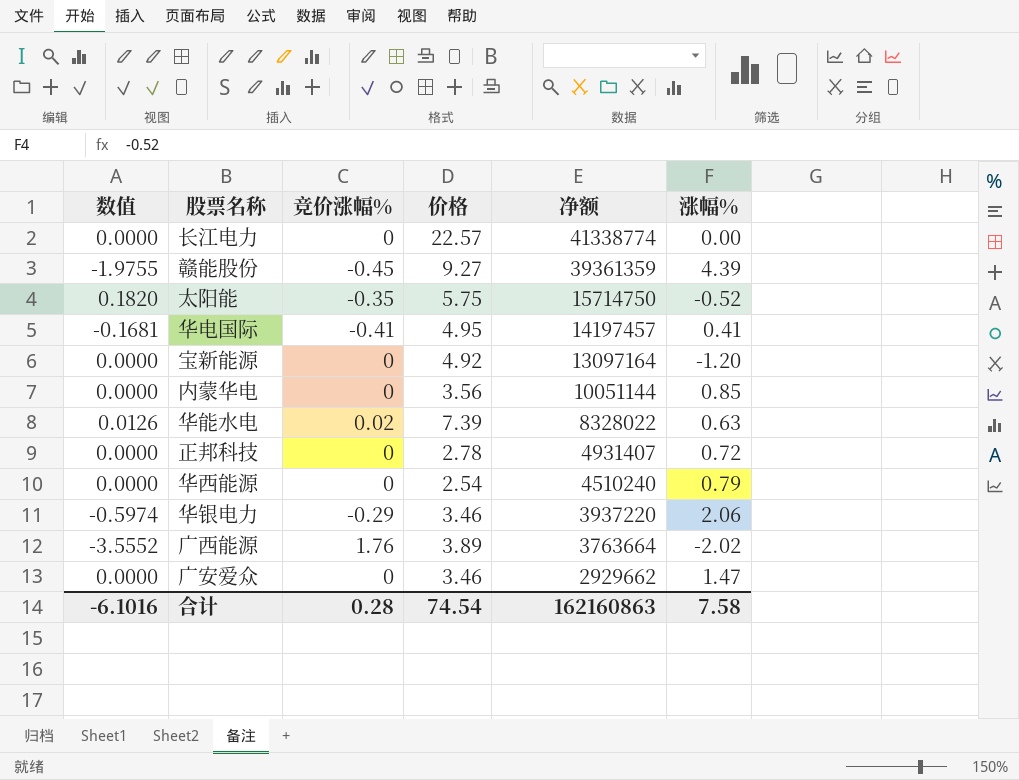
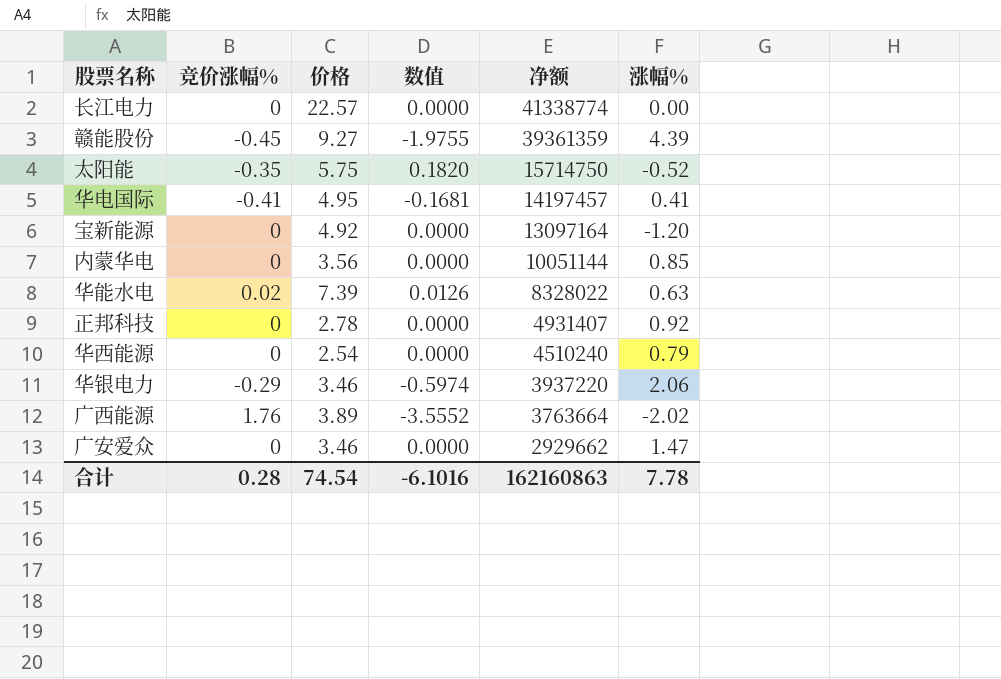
column 数值 | position: 1 -> 4
正邦科技 | 涨幅%: 0.72 -> 0.92
合计 | 涨幅%: 7.58 -> 7.78

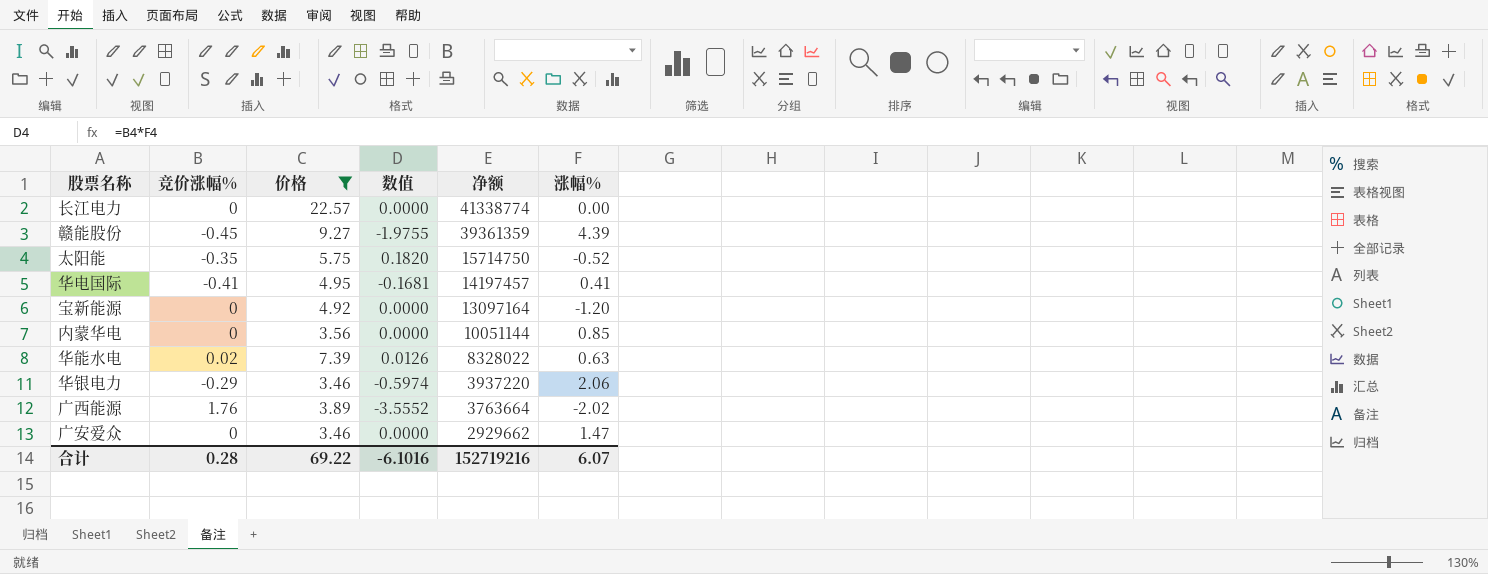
filter: none -> 价格 >= 3.46
合计 | 价格: 74.54 -> 69.22
合计 | 净额: 162160863 -> 152719216
合计 | 涨幅%: 7.78 -> 6.07

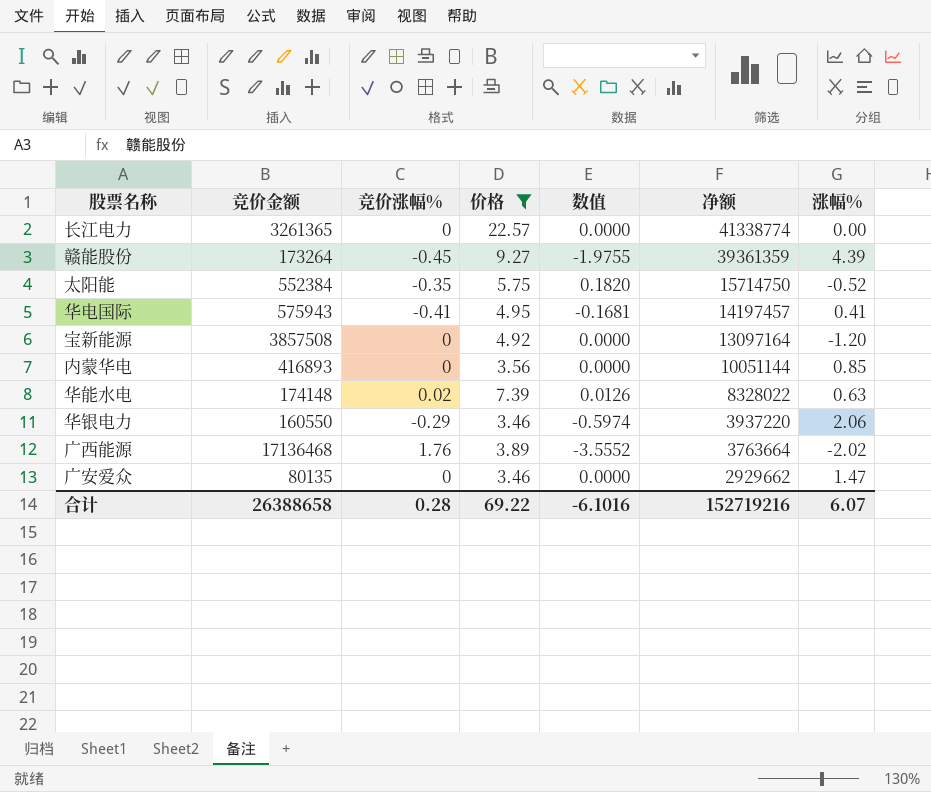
column 竞价金额 | position: none -> 2

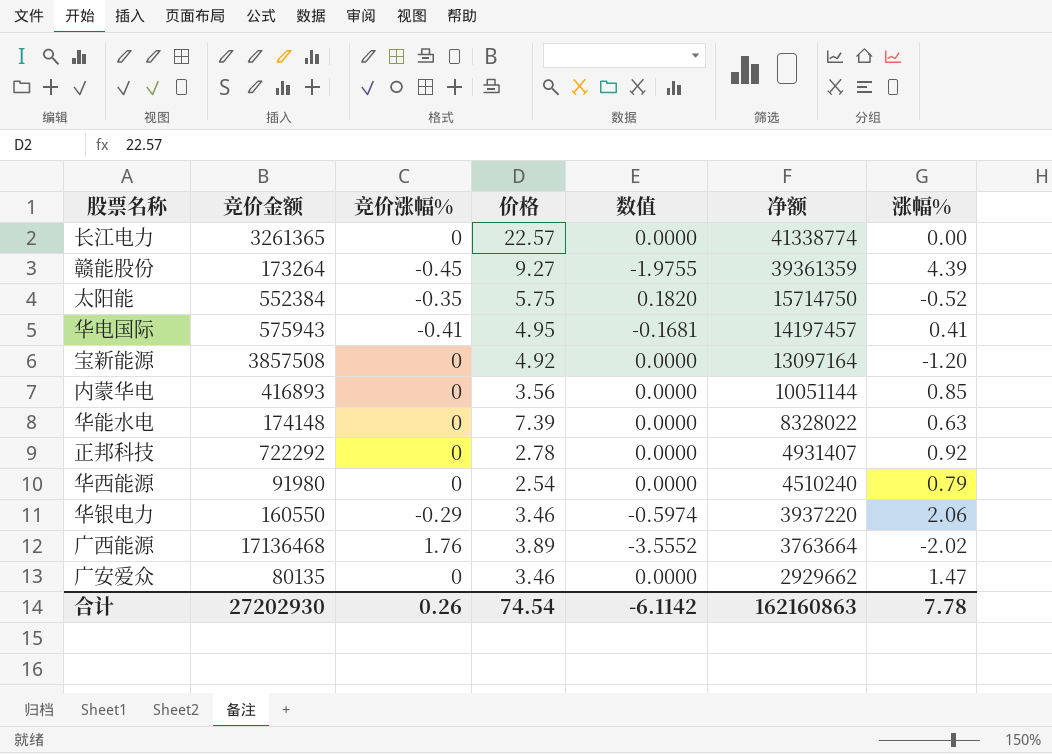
filter: 价格 >= 3.46 -> none
华能水电 | 竞价涨幅%: 0.02 -> 0
华能水电 | 数值: 0.0126 -> 0.0000
合计 | 竞价金额: 26388658 -> 27202930
合计 | 竞价涨幅%: 0.28 -> 0.26
合计 | 价格: 69.22 -> 74.54
合计 | 数值: -6.1016 -> -6.1142
合计 | 净额: 152719216 -> 162160863
合计 | 涨幅%: 6.07 -> 7.78

